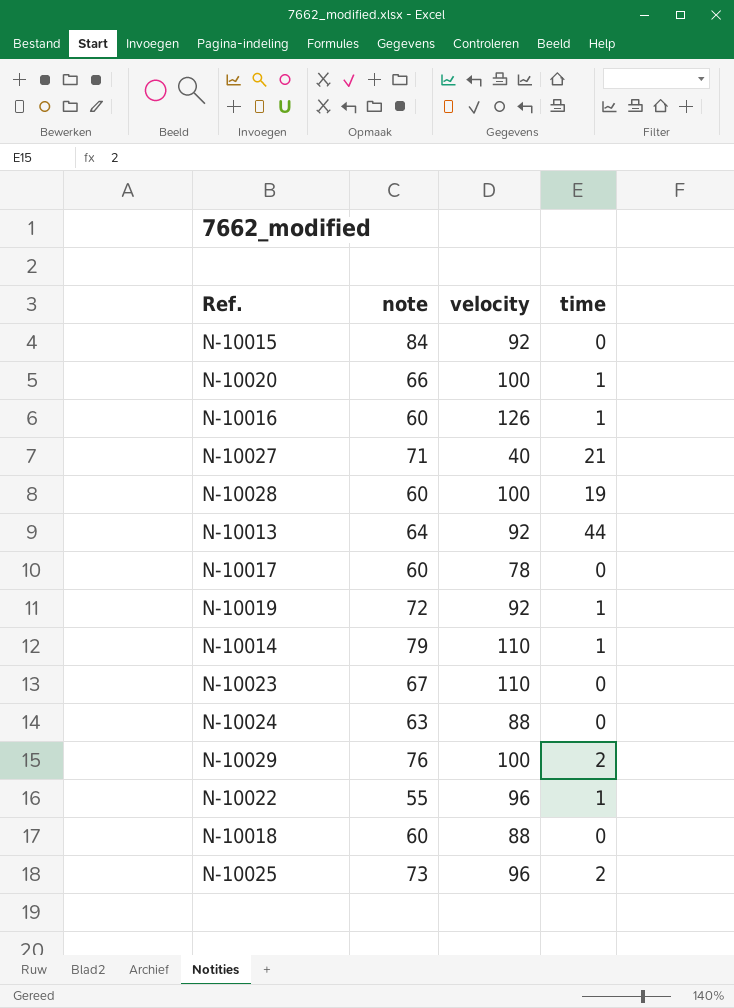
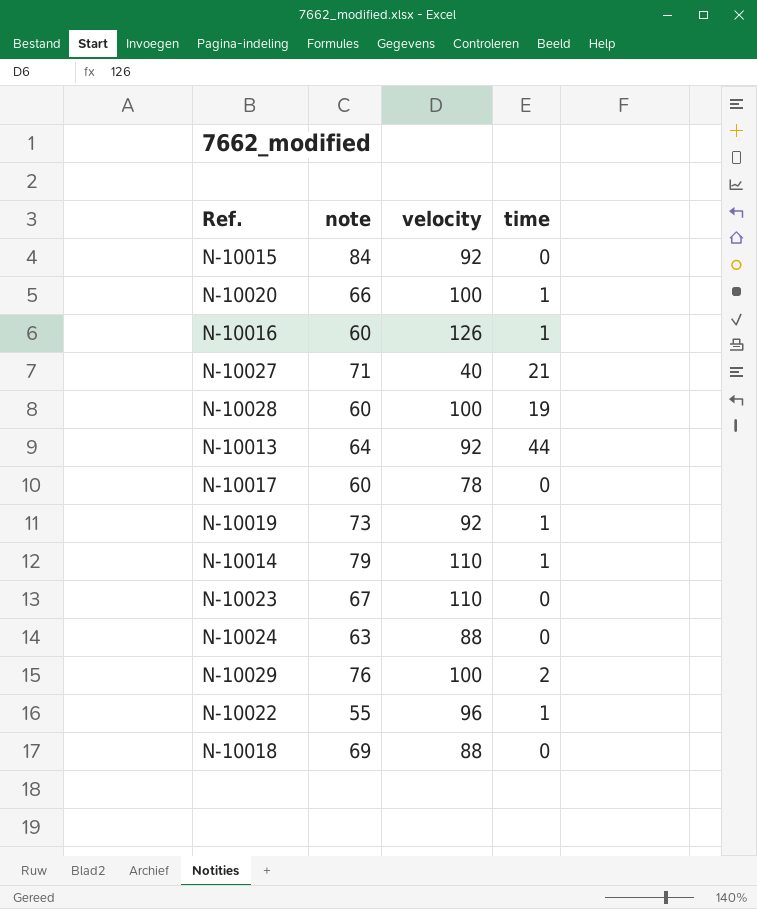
row N-10025: 73 | 96 | 2 -> none
N-10019 | note: 72 -> 73
N-10018 | note: 60 -> 69

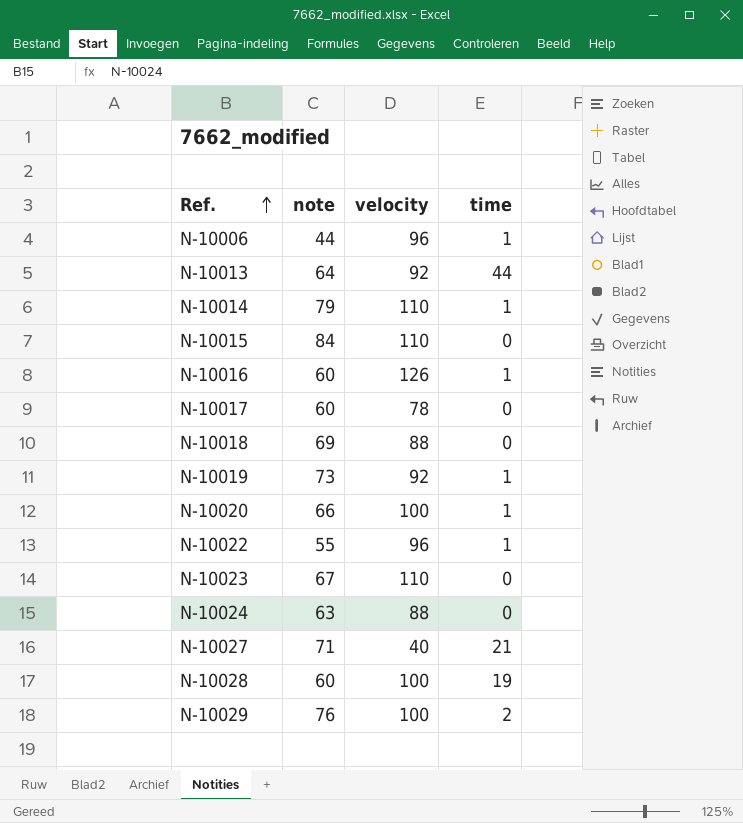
row order: none -> Ref. ascending
row N-10006: none -> 44 | 96 | 1
N-10015 | velocity: 92 -> 110

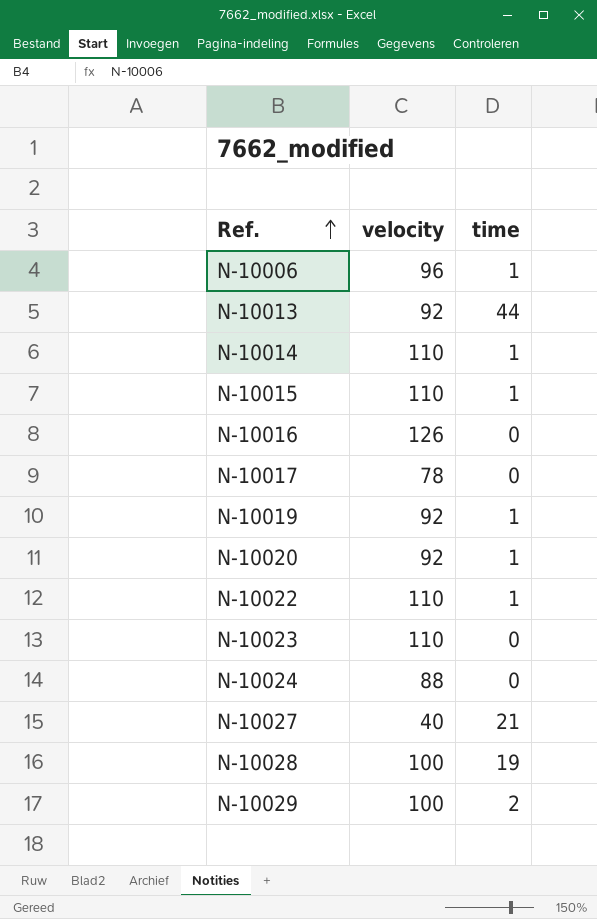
column note | position: 2 -> none
row N-10018: 69 | 88 | 0 -> none
N-10015 | time: 0 -> 1
N-10016 | time: 1 -> 0
N-10020 | velocity: 100 -> 92
N-10022 | velocity: 96 -> 110

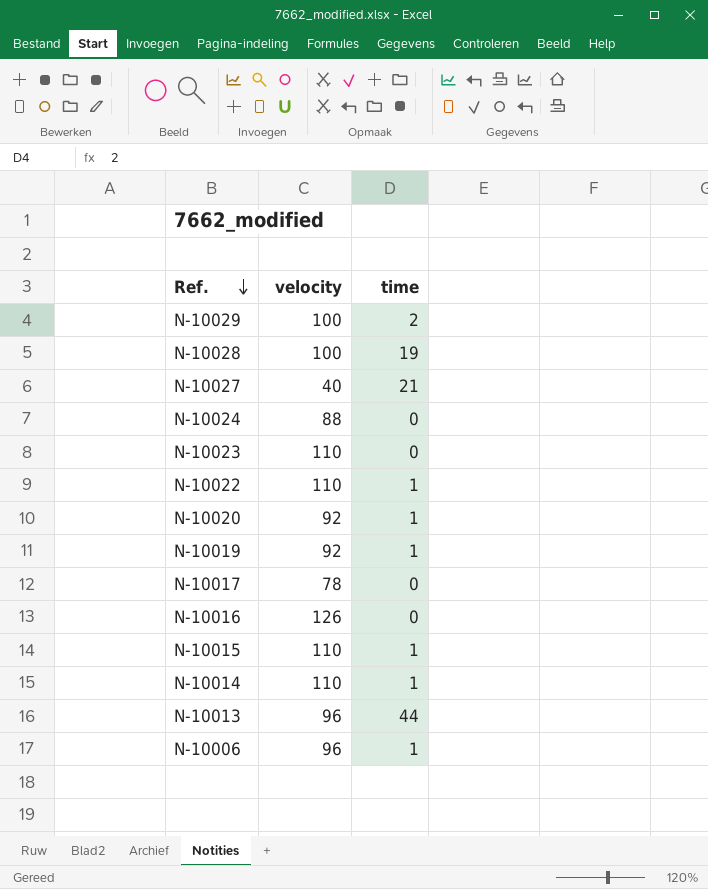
row order: Ref. ascending -> Ref. descending
N-10013 | velocity: 92 -> 96

